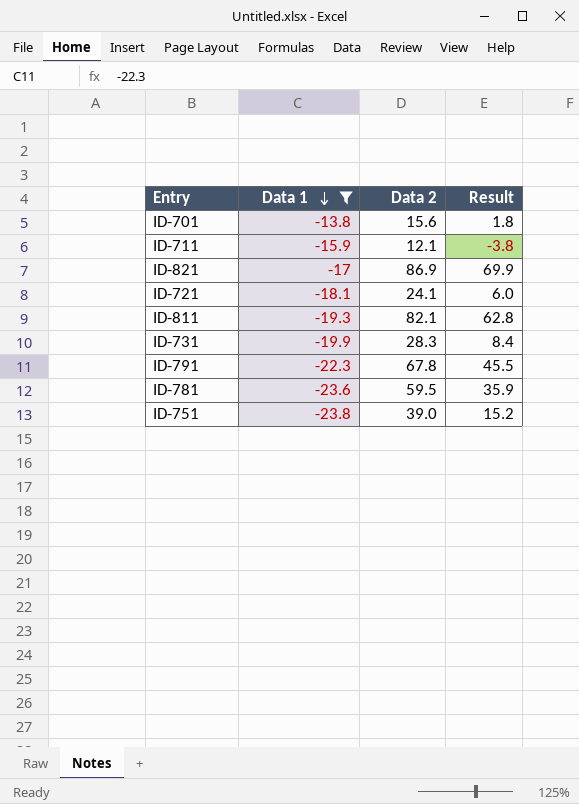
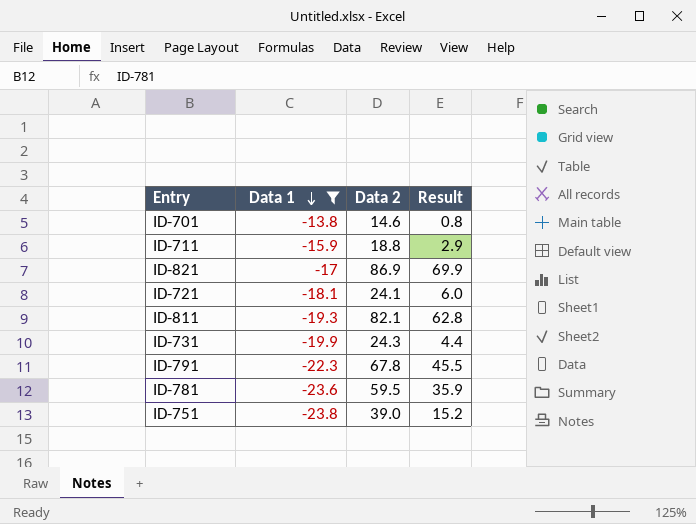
ID-701 | Data 2: 15.6 -> 14.6
ID-701 | Result: 1.8 -> 0.8
ID-711 | Data 2: 12.1 -> 18.8
ID-711 | Result: -3.8 -> 2.9
ID-731 | Data 2: 28.3 -> 24.3
ID-731 | Result: 8.4 -> 4.4

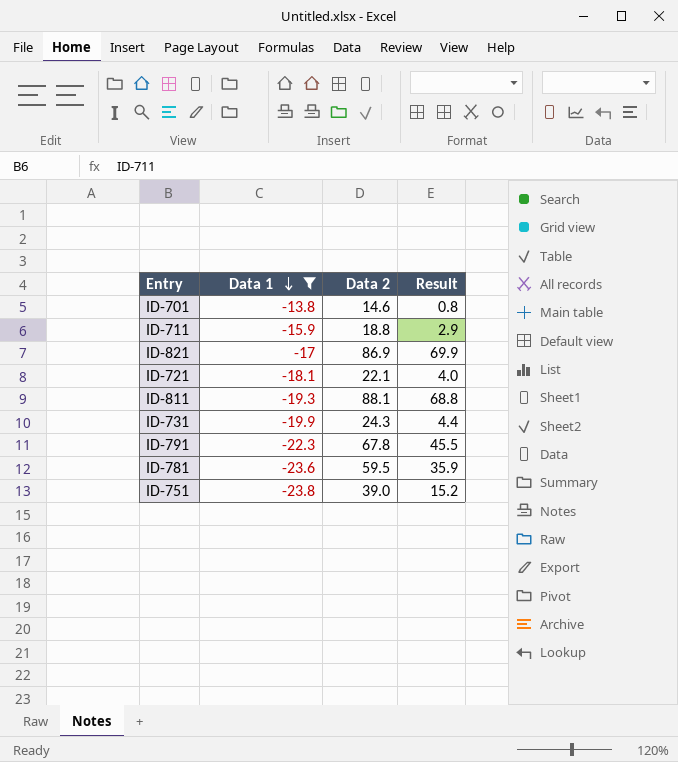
ID-721 | Data 2: 24.1 -> 22.1
ID-721 | Result: 6.0 -> 4.0
ID-811 | Data 2: 82.1 -> 88.1
ID-811 | Result: 62.8 -> 68.8

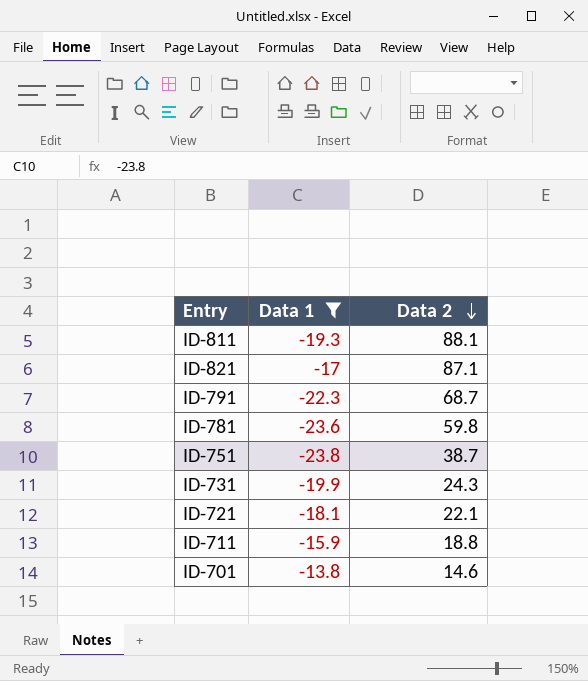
row order: Data 1 descending -> Data 2 descending
column Result | formula: [Data 1] + [Data 2] -> none
ID-821 | Data 2: 86.9 -> 87.1
ID-791 | Data 2: 67.8 -> 68.7
ID-781 | Data 2: 59.5 -> 59.8
ID-751 | Data 2: 39.0 -> 38.7

